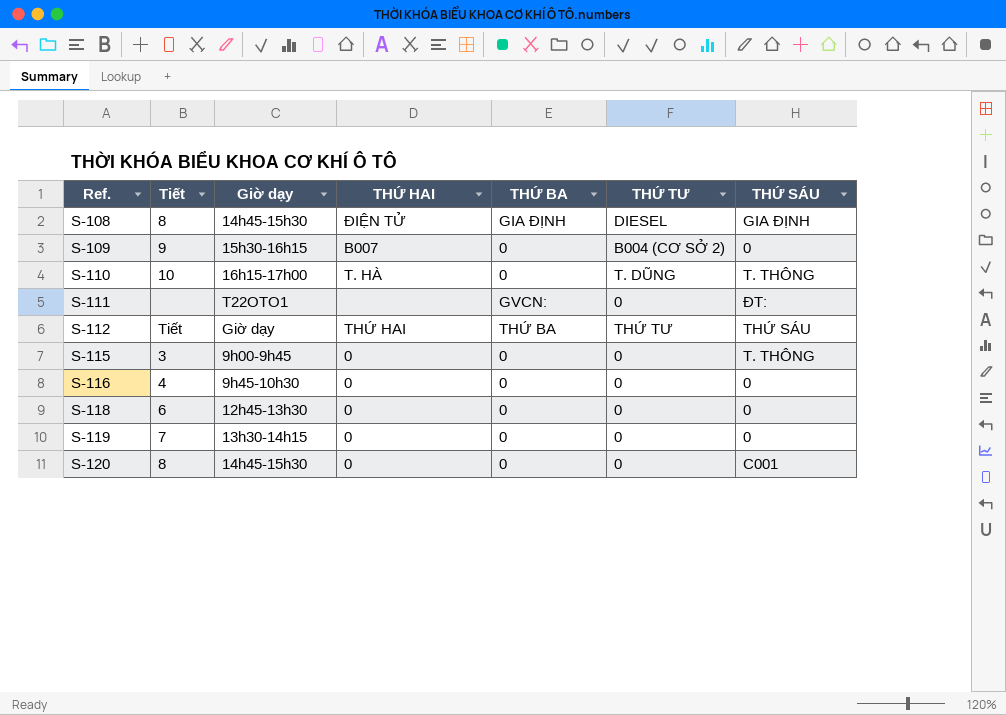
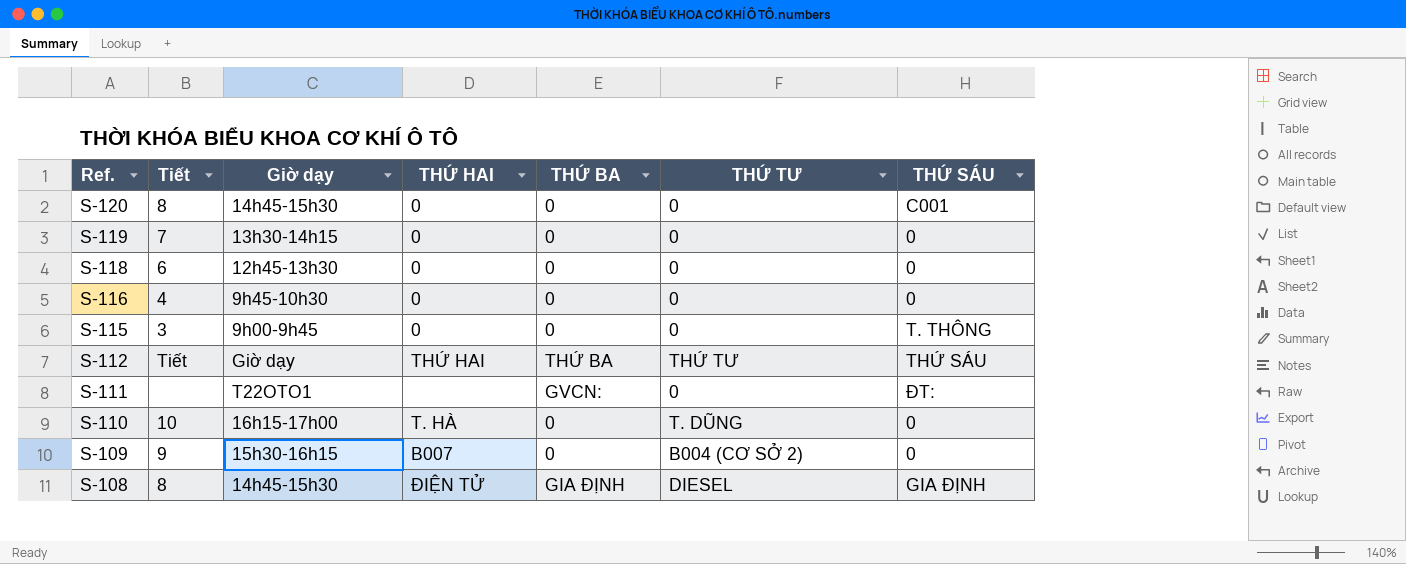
row order: Ref. ascending -> Ref. descending
S-110 | THỨ SÁU: T. THÔNG -> 0

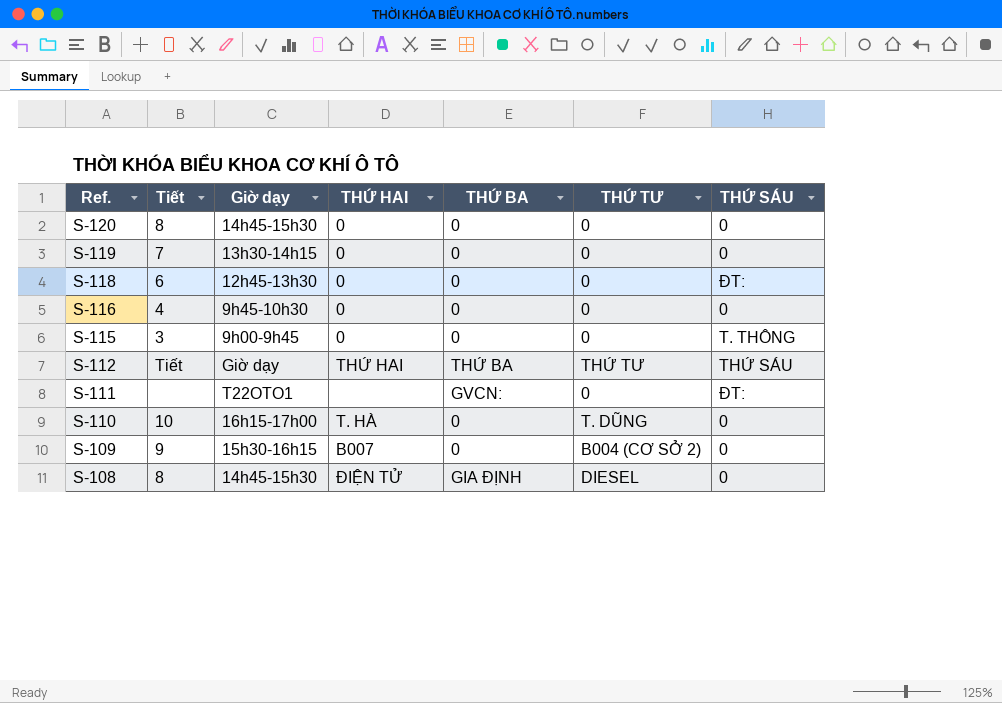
S-120 | THỨ SÁU: C001 -> 0
S-118 | THỨ SÁU: 0 -> ĐT:
S-108 | THỨ SÁU: GIA ĐỊNH -> 0

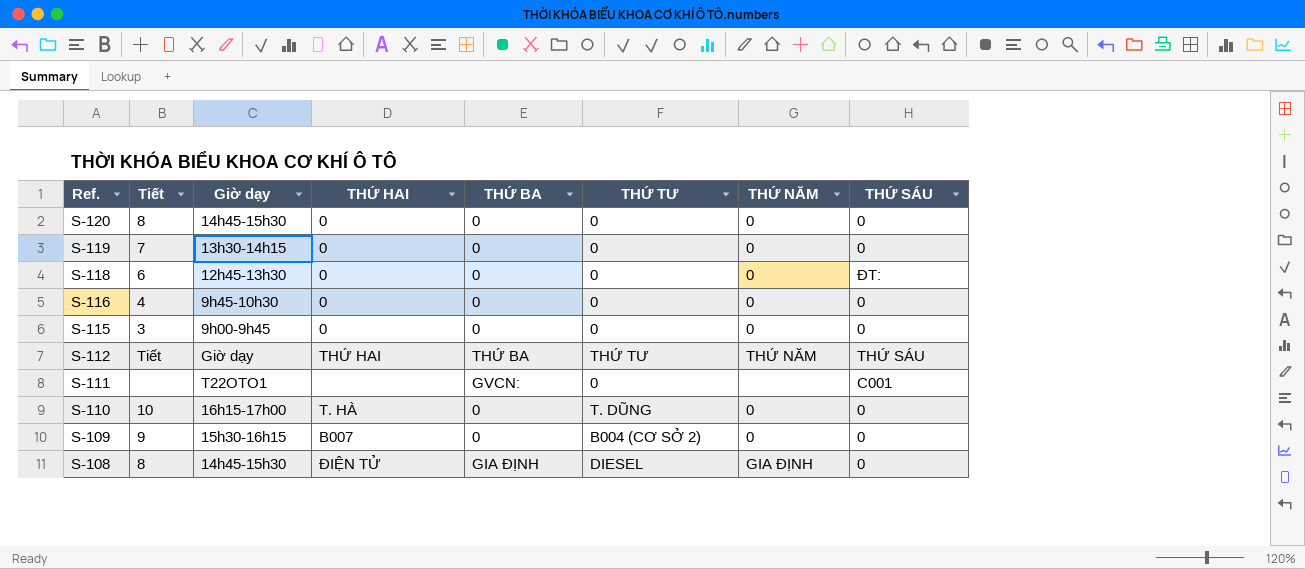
column THỨ NĂM | position: none -> 7
S-115 | THỨ SÁU: T. THÔNG -> 0
S-111 | THỨ SÁU: ĐT: -> C001

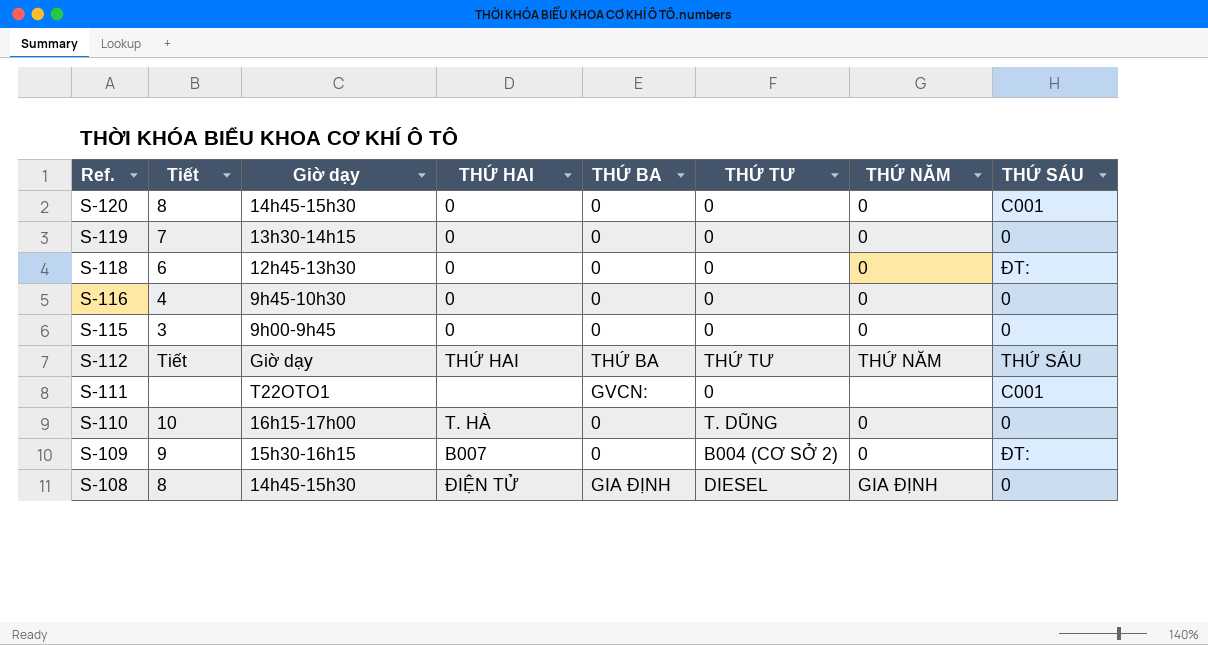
S-120 | THỨ SÁU: 0 -> C001
S-109 | THỨ SÁU: 0 -> ĐT:

